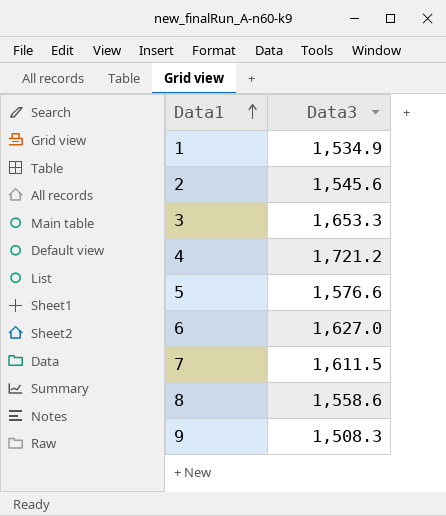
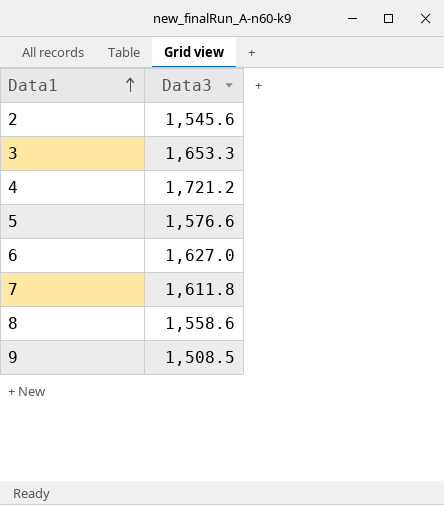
row 1: 1,534.9 -> none
7 | Data3: 1,611.5 -> 1,611.8
9 | Data3: 1,508.3 -> 1,508.5

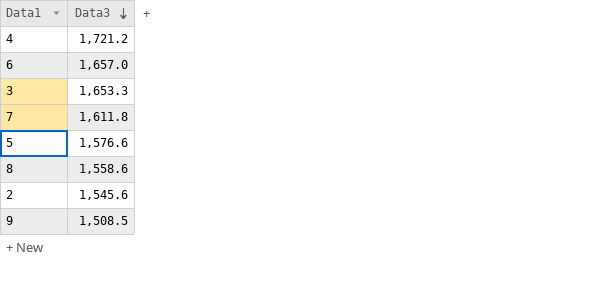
row order: Data1 ascending -> Data3 descending
6 | Data3: 1,627.0 -> 1,657.0

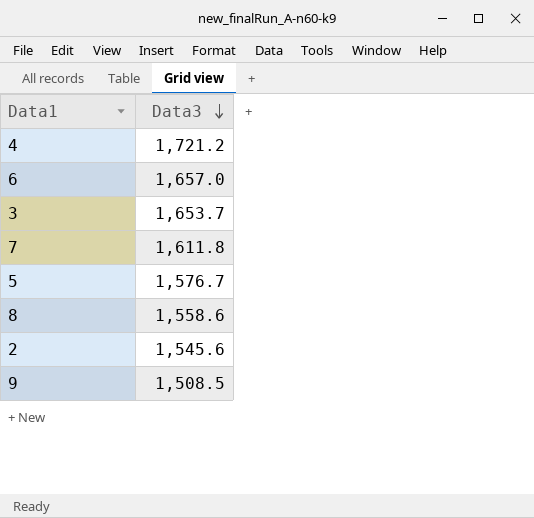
3 | Data3: 1,653.3 -> 1,653.7
5 | Data3: 1,576.6 -> 1,576.7

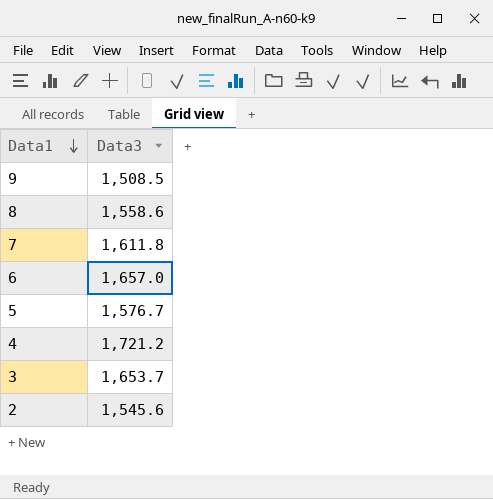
row order: Data3 descending -> Data1 descending

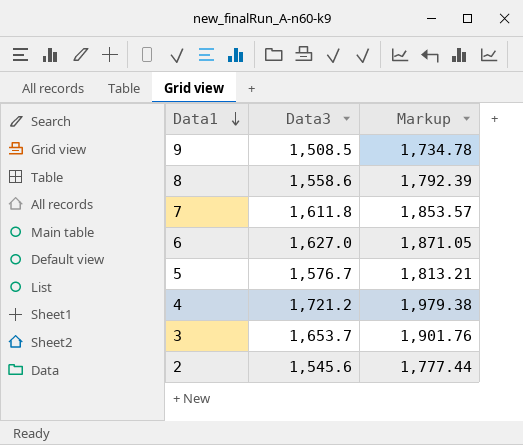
column Markup | formula: none -> [Data3] * 1.15
6 | Data3: 1,657.0 -> 1,627.0

